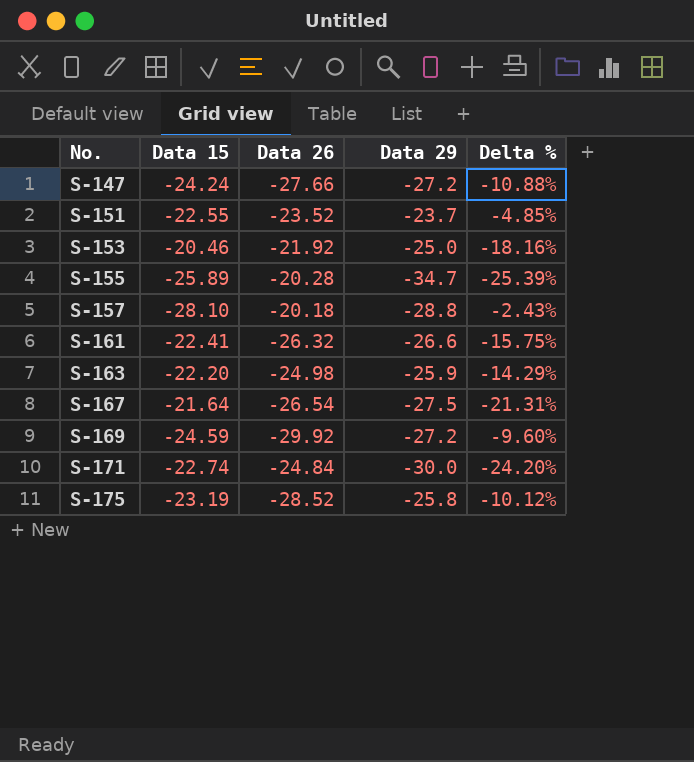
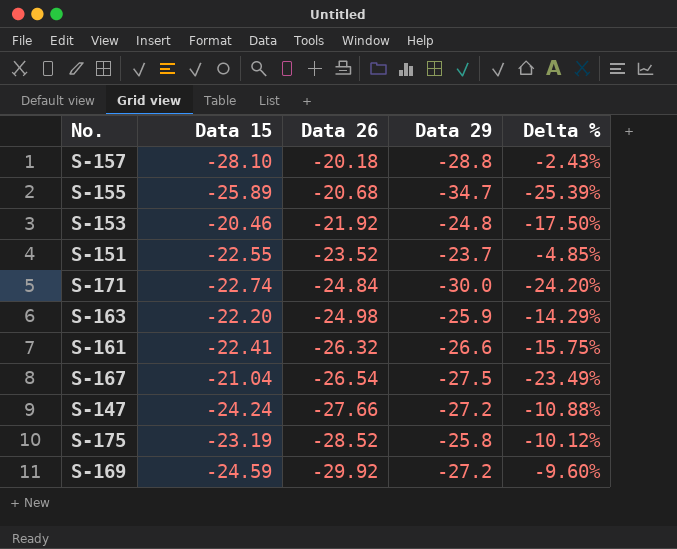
row order: No. ascending -> Data 26 descending
S-155 | Data 26: -20.28 -> -20.68
S-153 | Data 29: -25.0 -> -24.8
S-153 | Delta %: -18.16% -> -17.50%
S-167 | Data 15: -21.64 -> -21.04
S-167 | Delta %: -21.31% -> -23.49%

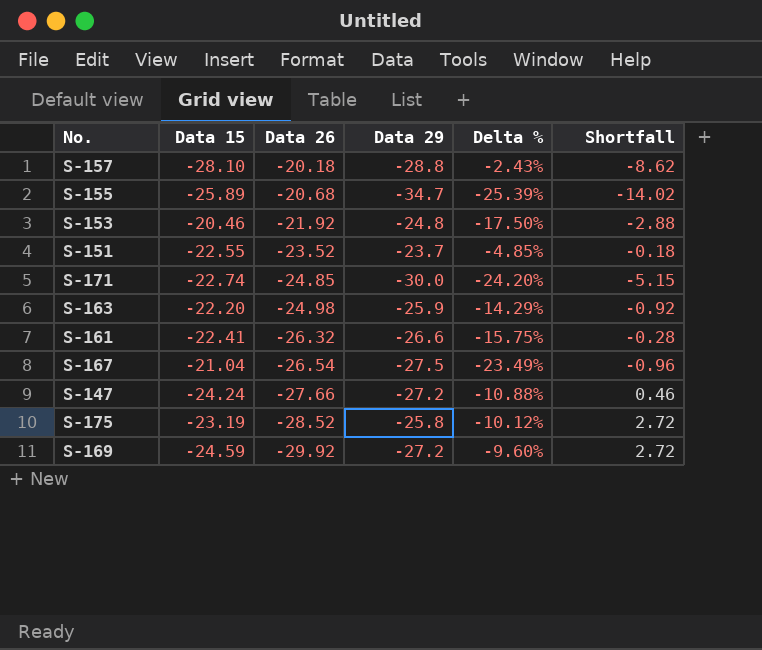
column Shortfall | formula: none -> [Data 29] - [Data 26]
S-171 | Data 26: -24.84 -> -24.85

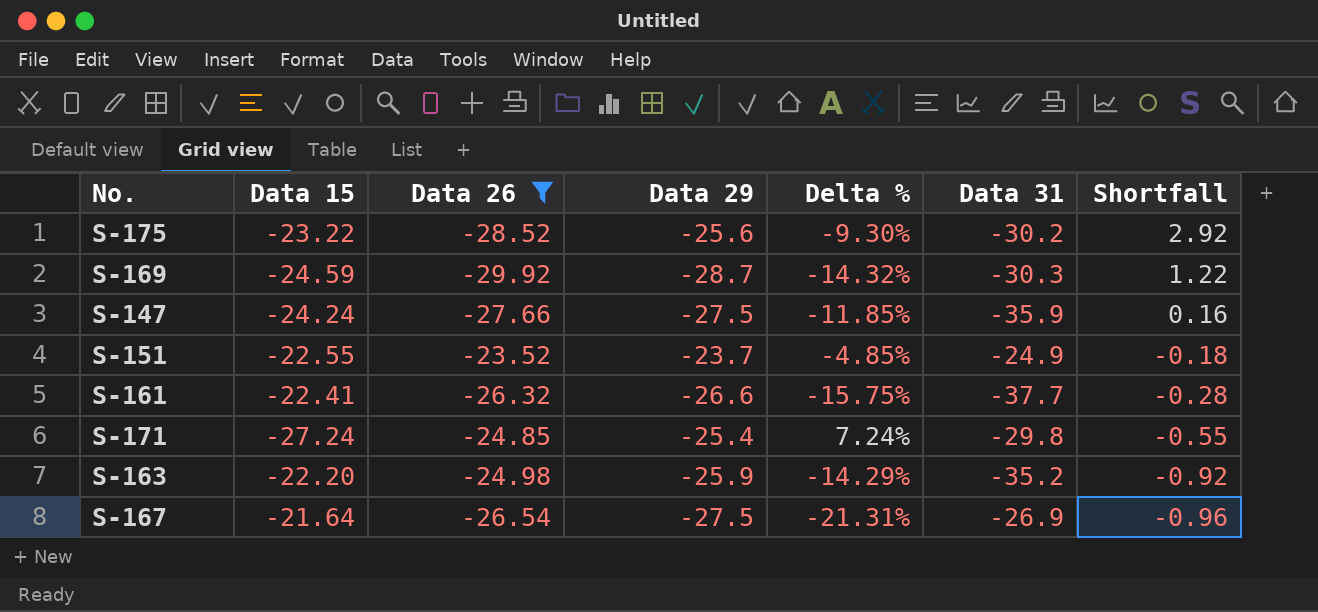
filter: none -> Data 26 <= -23.52
row order: Data 26 descending -> Shortfall descending
column Data 31 | position: none -> 6
S-175 | Data 15: -23.19 -> -23.22
S-175 | Data 29: -25.8 -> -25.6
S-175 | Delta %: -10.12% -> -9.30%
S-175 | Shortfall: 2.72 -> 2.92
S-169 | Data 29: -27.2 -> -28.7
S-169 | Delta %: -9.60% -> -14.32%
S-169 | Shortfall: 2.72 -> 1.22
S-147 | Data 29: -27.2 -> -27.5
S-147 | Delta %: -10.88% -> -11.85%
S-147 | Shortfall: 0.46 -> 0.16
S-171 | Data 15: -22.74 -> -27.24
S-171 | Data 29: -30.0 -> -25.4
S-171 | Delta %: -24.20% -> 7.24%
S-171 | Shortfall: -5.15 -> -0.55
S-167 | Data 15: -21.04 -> -21.64
S-167 | Delta %: -23.49% -> -21.31%

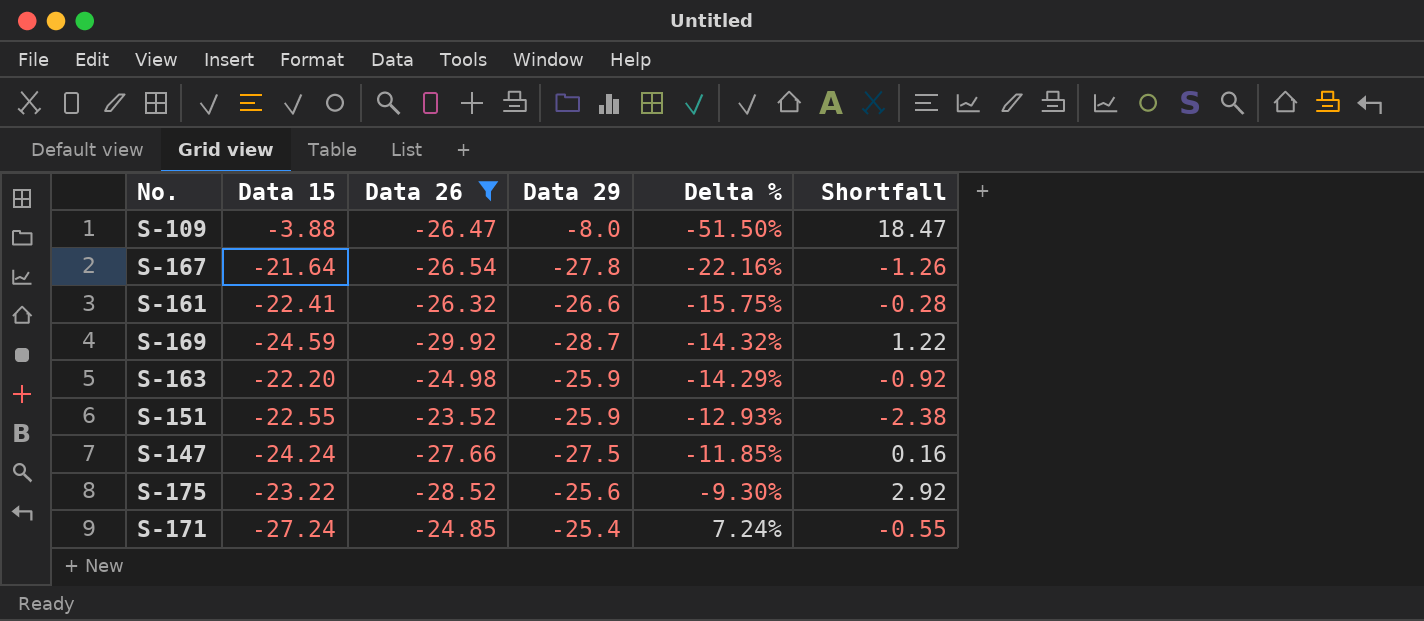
row order: Shortfall descending -> Delta % ascending
column Data 31 | position: 6 -> none
row S-109: none -> -3.88 | -26.47 | -8.0 | -51.50% | 18.47
S-167 | Data 29: -27.5 -> -27.8
S-167 | Delta %: -21.31% -> -22.16%
S-167 | Shortfall: -0.96 -> -1.26
S-151 | Data 29: -23.7 -> -25.9
S-151 | Delta %: -4.85% -> -12.93%
S-151 | Shortfall: -0.18 -> -2.38

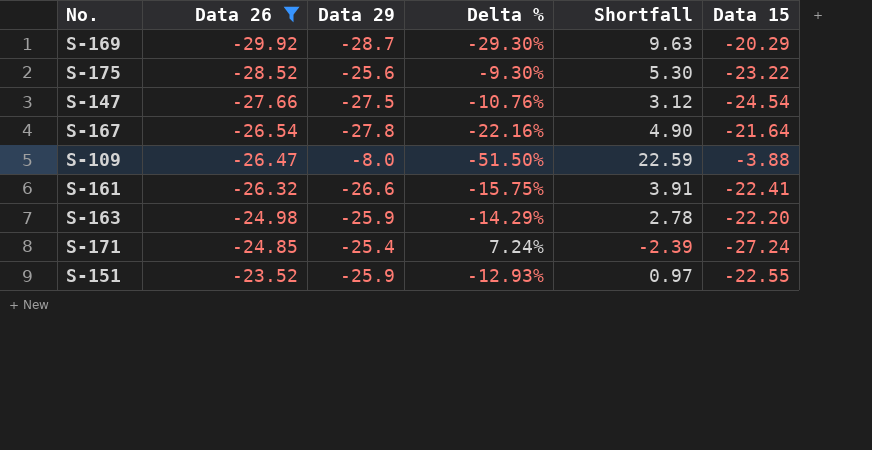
row order: Delta % ascending -> Data 26 ascending
column Shortfall | formula: [Data 29] - [Data 26] -> [Data 15] - [Data 26]
column Data 15 | position: 2 -> 6
S-169 | Delta %: -14.32% -> -29.30%
S-169 | Data 15: -24.59 -> -20.29
S-147 | Delta %: -11.85% -> -10.76%
S-147 | Data 15: -24.24 -> -24.54

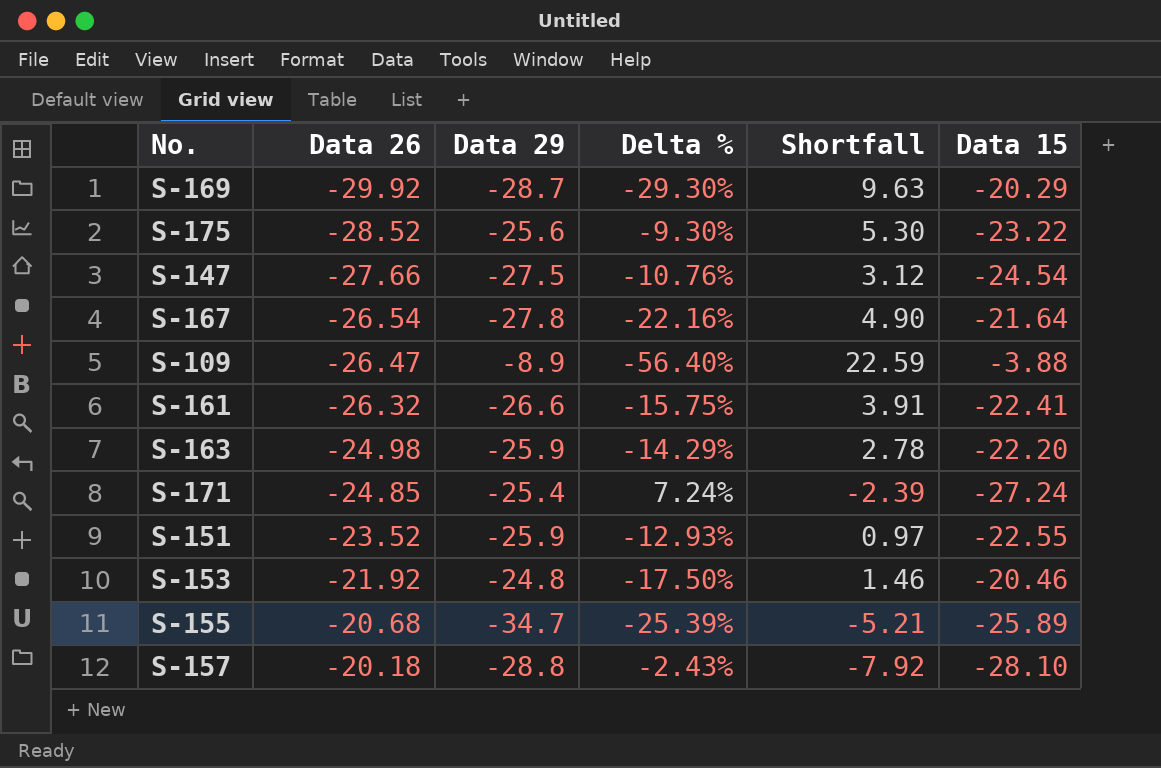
filter: Data 26 <= -23.52 -> none
S-109 | Data 29: -8.0 -> -8.9
S-109 | Delta %: -51.50% -> -56.40%

